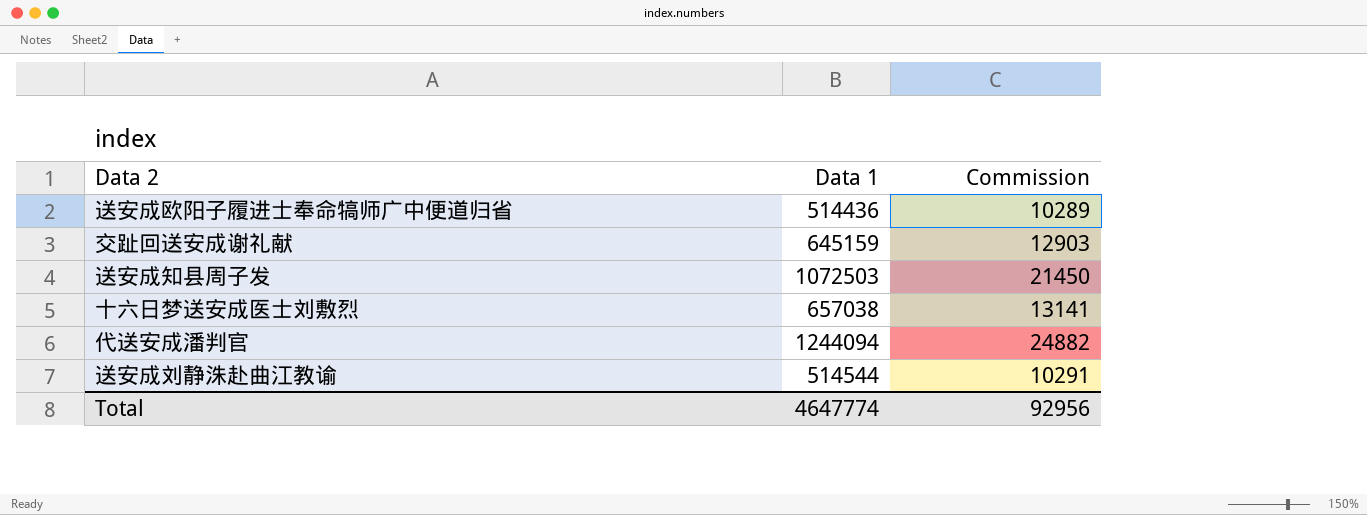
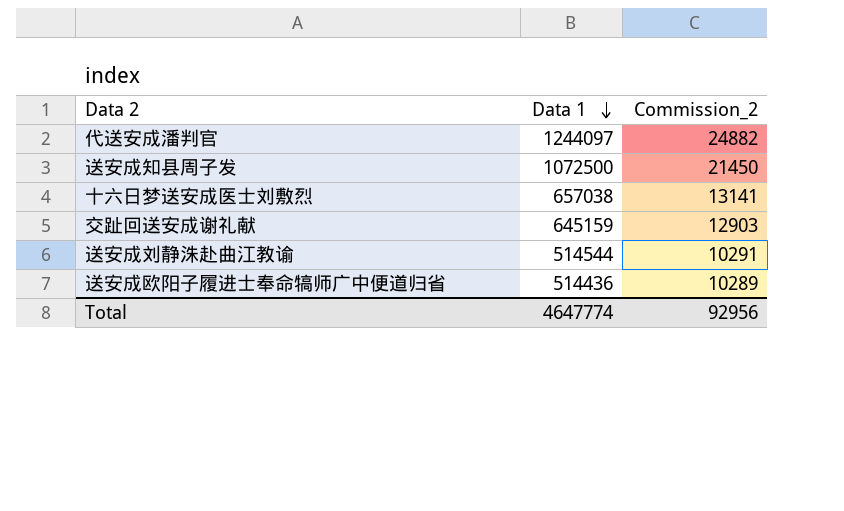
row order: none -> Data 1 descending
column name: Commission -> Commission_2
代送安成潘判官 | Data 1: 1244094 -> 1244097
送安成知县周子发 | Data 1: 1072503 -> 1072500

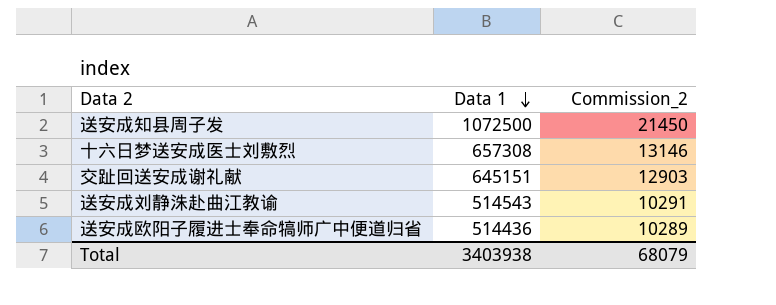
row 代送安成潘判官: 1244097 | 24882 -> none
十六日梦送安成医士刘敷烈 | Data 1: 657038 -> 657308
十六日梦送安成医士刘敷烈 | Commission_2: 13141 -> 13146
交趾回送安成谢礼献 | Data 1: 645159 -> 645151
送安成刘静洙赴曲江教谕 | Data 1: 514544 -> 514543
Total | Data 1: 4647774 -> 3403938
Total | Commission_2: 92956 -> 68079

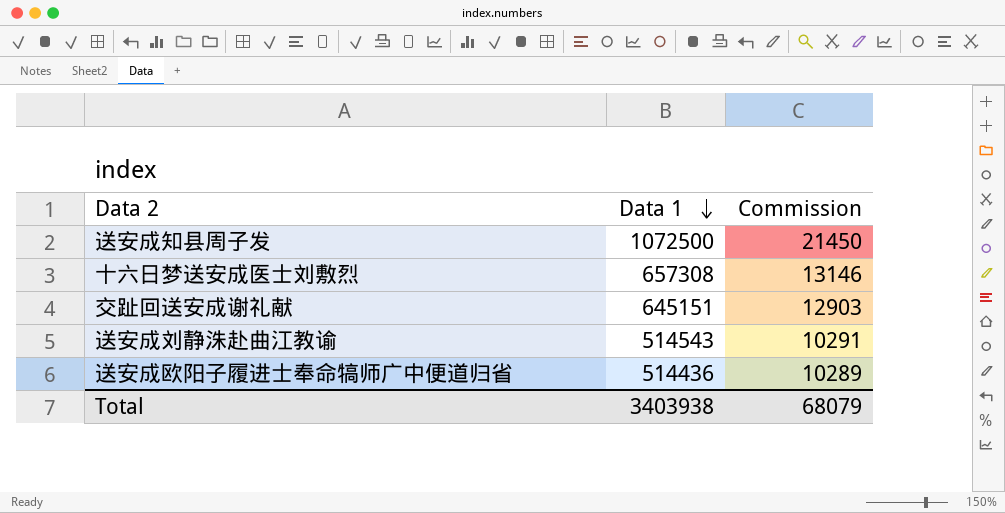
column name: Commission_2 -> Commission

